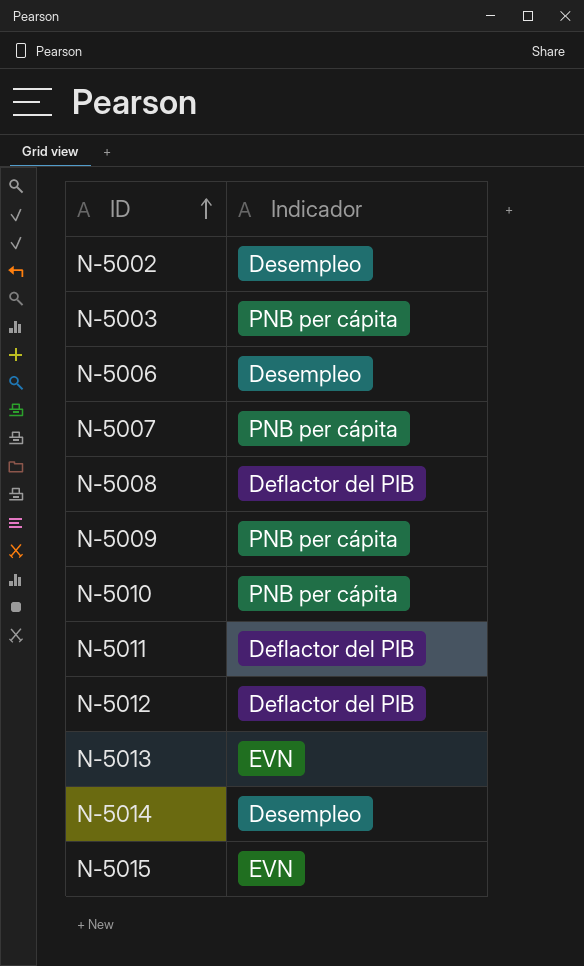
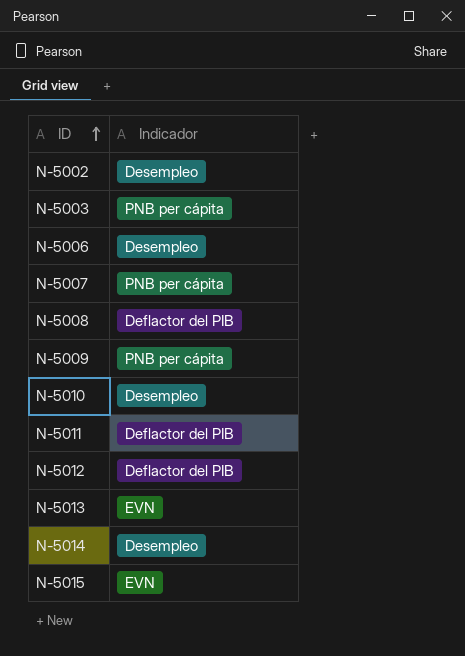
N-5010 | Indicador: PNB per cápita -> Desempleo

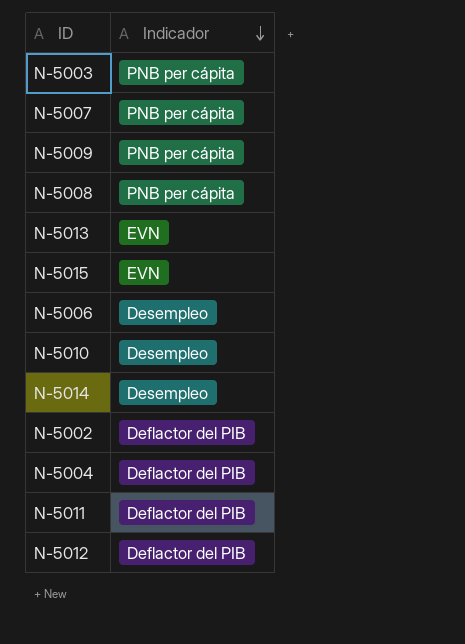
row order: ID ascending -> Indicador descending
N-5008 | Indicador: Deflactor del PIB -> PNB per cápita
N-5002 | Indicador: Desempleo -> Deflactor del PIB
row N-5004: none -> Deflactor del PIB

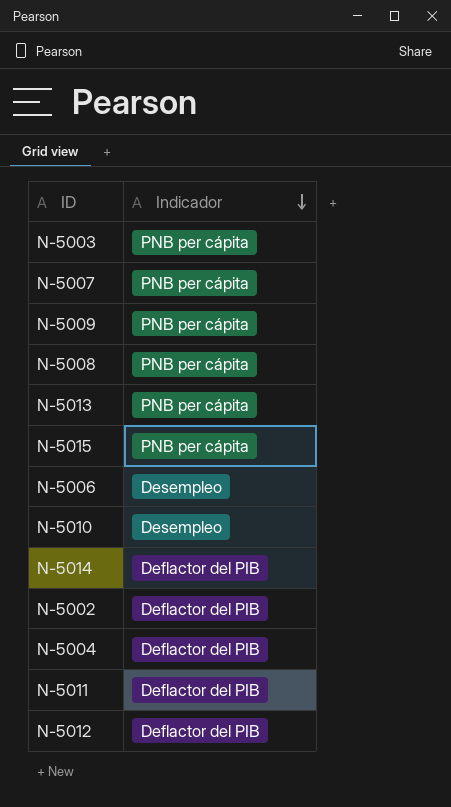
N-5013 | Indicador: EVN -> PNB per cápita
N-5015 | Indicador: EVN -> PNB per cápita
N-5014 | Indicador: Desempleo -> Deflactor del PIB

